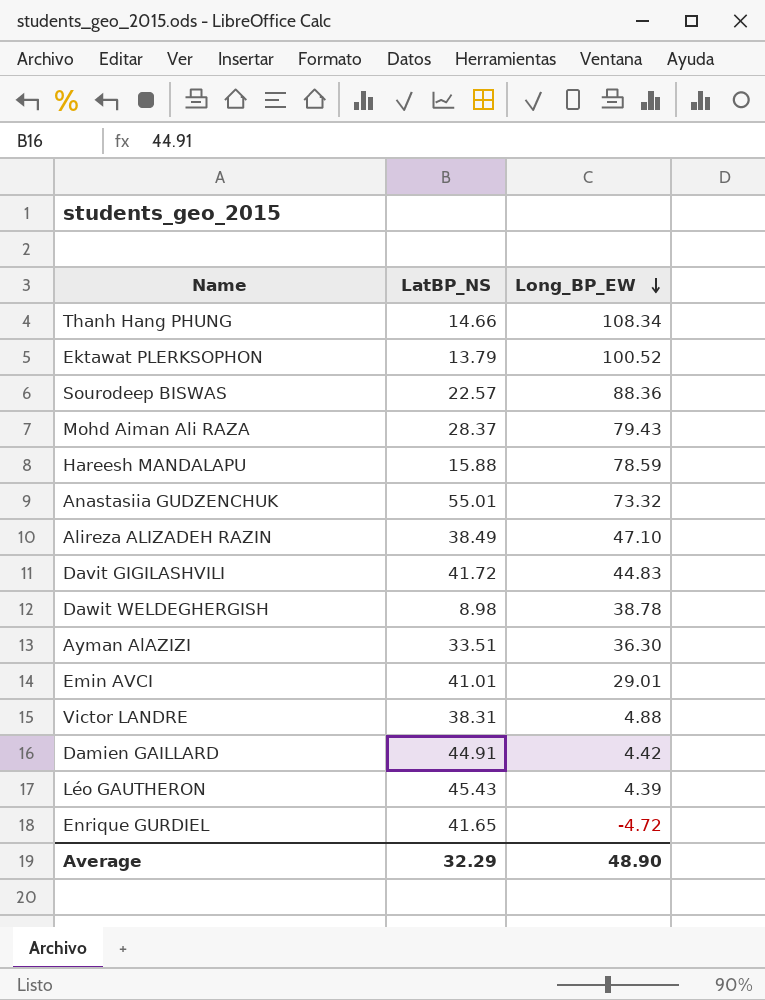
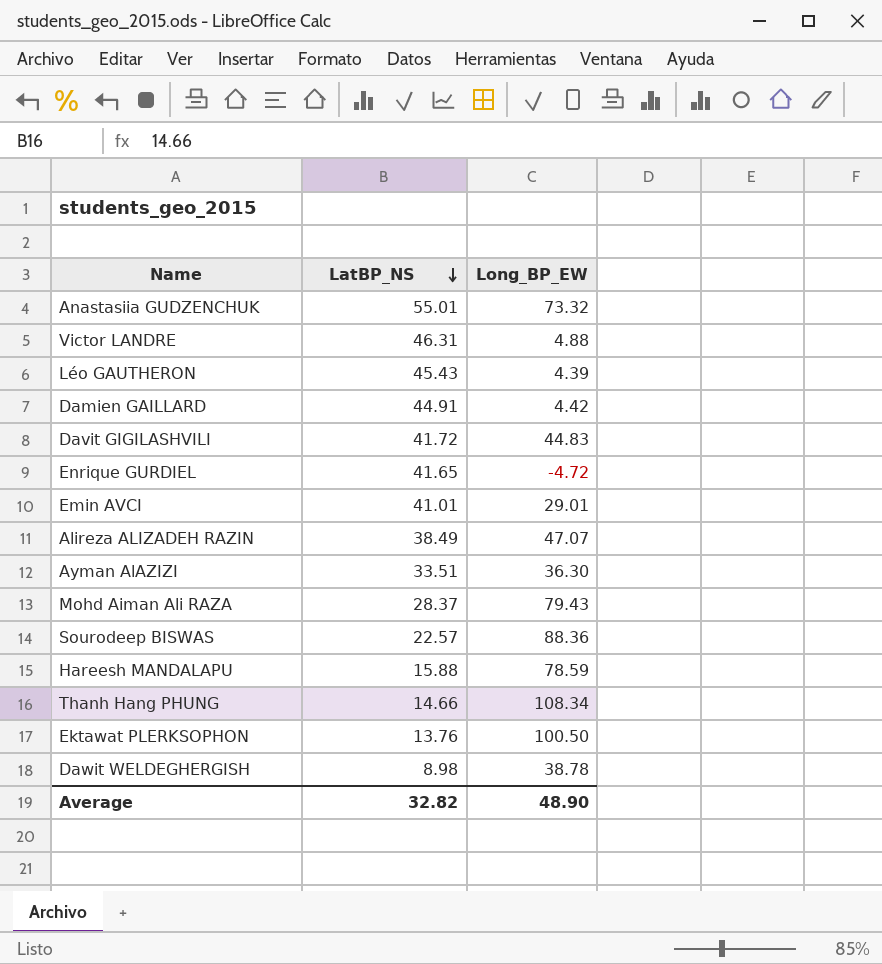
row order: Long_BP_EW descending -> LatBP_NS descending
Victor LANDRE | LatBP_NS: 38.31 -> 46.31
Alireza ALIZADEH RAZIN | Long_BP_EW: 47.10 -> 47.07
Ektawat PLERKSOPHON | LatBP_NS: 13.79 -> 13.76
Ektawat PLERKSOPHON | Long_BP_EW: 100.52 -> 100.50
Average | LatBP_NS: 32.29 -> 32.82

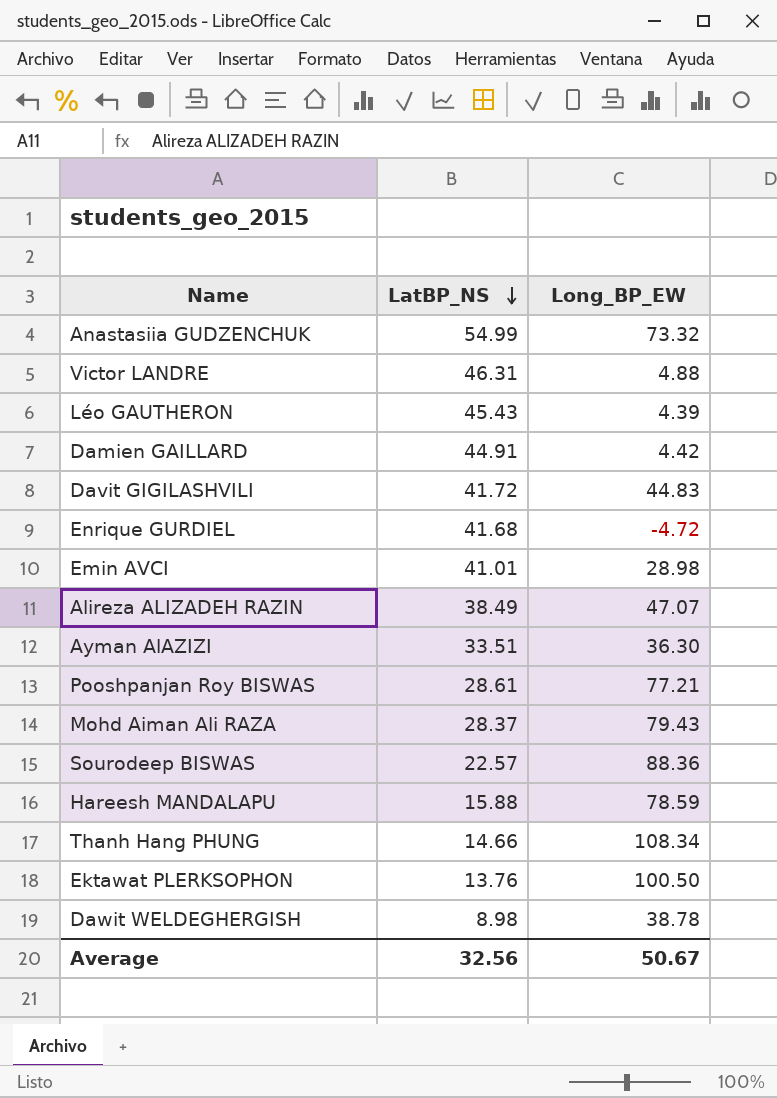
Anastasiia GUDZENCHUK | LatBP_NS: 55.01 -> 54.99
Enrique GURDIEL | LatBP_NS: 41.65 -> 41.68
Emin AVCI | Long_BP_EW: 29.01 -> 28.98
row Pooshpanjan Roy BISWAS: none -> 28.61 | 77.21
Average | LatBP_NS: 32.82 -> 32.56
Average | Long_BP_EW: 48.90 -> 50.67

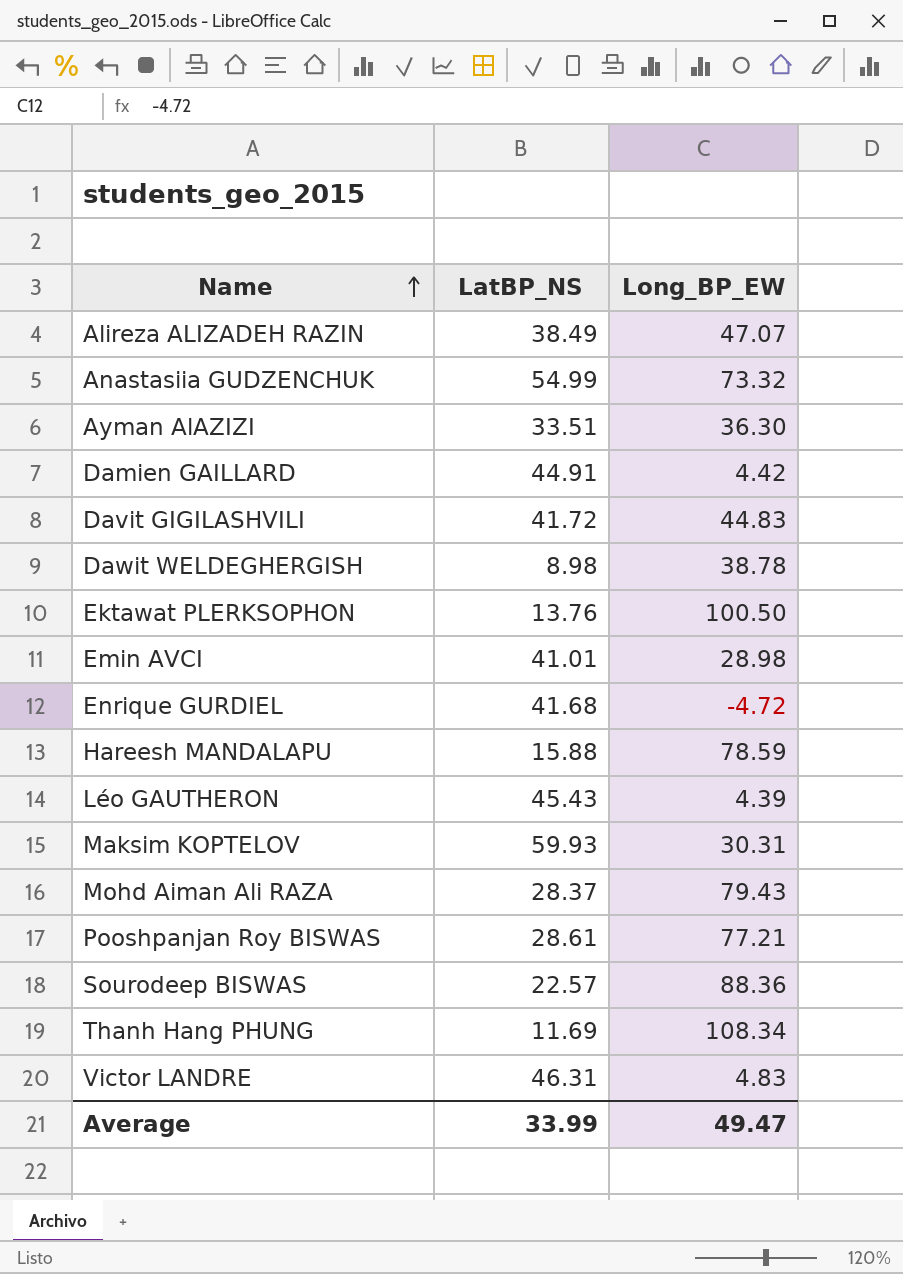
row order: LatBP_NS descending -> Name ascending
row Maksim KOPTELOV: none -> 59.93 | 30.31
Thanh Hang PHUNG | LatBP_NS: 14.66 -> 11.69
Victor LANDRE | Long_BP_EW: 4.88 -> 4.83
Average | LatBP_NS: 32.56 -> 33.99
Average | Long_BP_EW: 50.67 -> 49.47

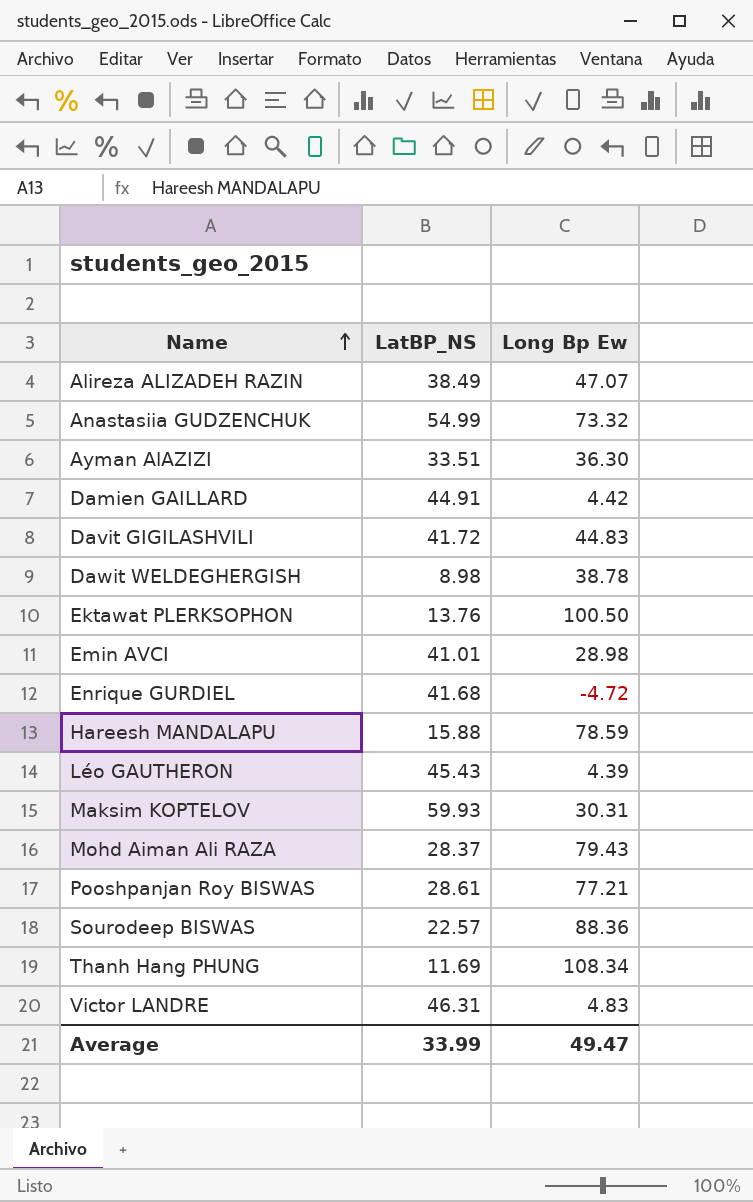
column name: Long_BP_EW -> Long Bp Ew

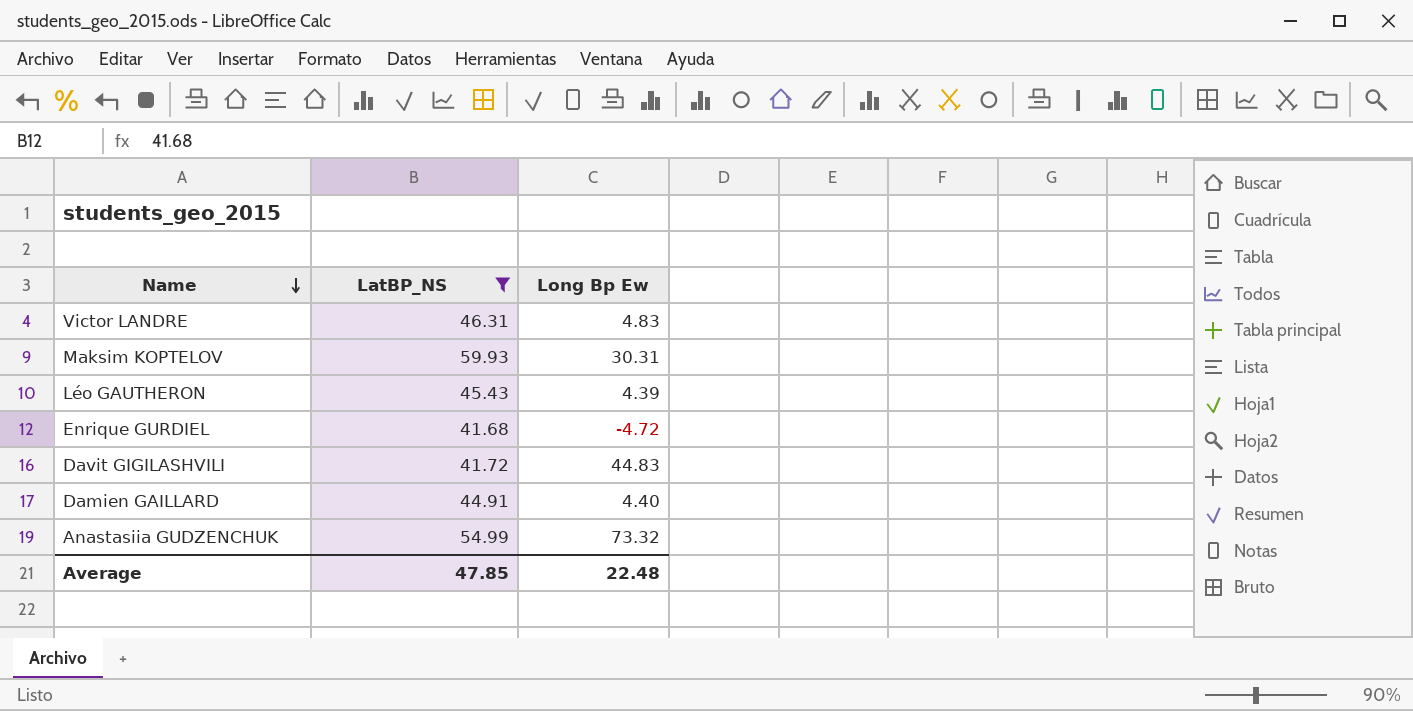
filter: none -> LatBP_NS >= 41.68
row order: Name ascending -> Name descending
Damien GAILLARD | Long Bp Ew: 4.42 -> 4.40
Average | LatBP_NS: 33.99 -> 47.85
Average | Long Bp Ew: 49.47 -> 22.48

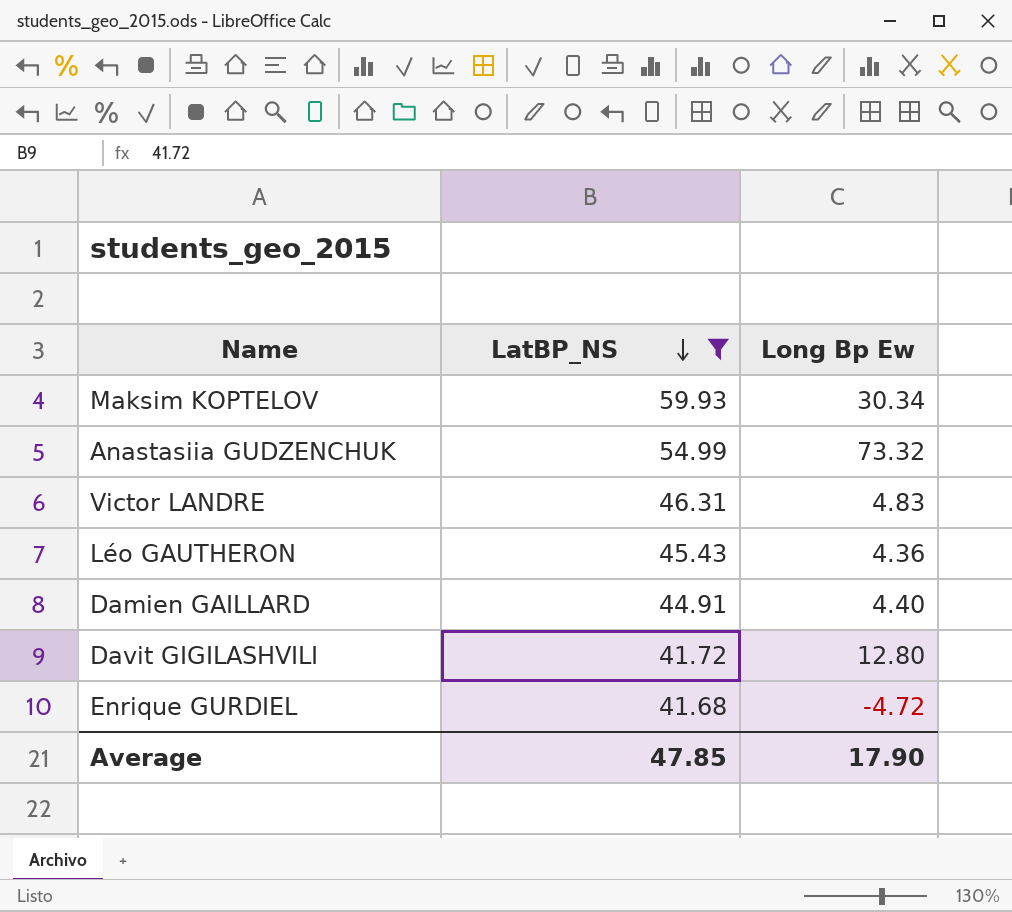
row order: Name descending -> LatBP_NS descending
Maksim KOPTELOV | Long Bp Ew: 30.31 -> 30.34
Léo GAUTHERON | Long Bp Ew: 4.39 -> 4.36
Davit GIGILASHVILI | Long Bp Ew: 44.83 -> 12.80
Average | Long Bp Ew: 22.48 -> 17.90

